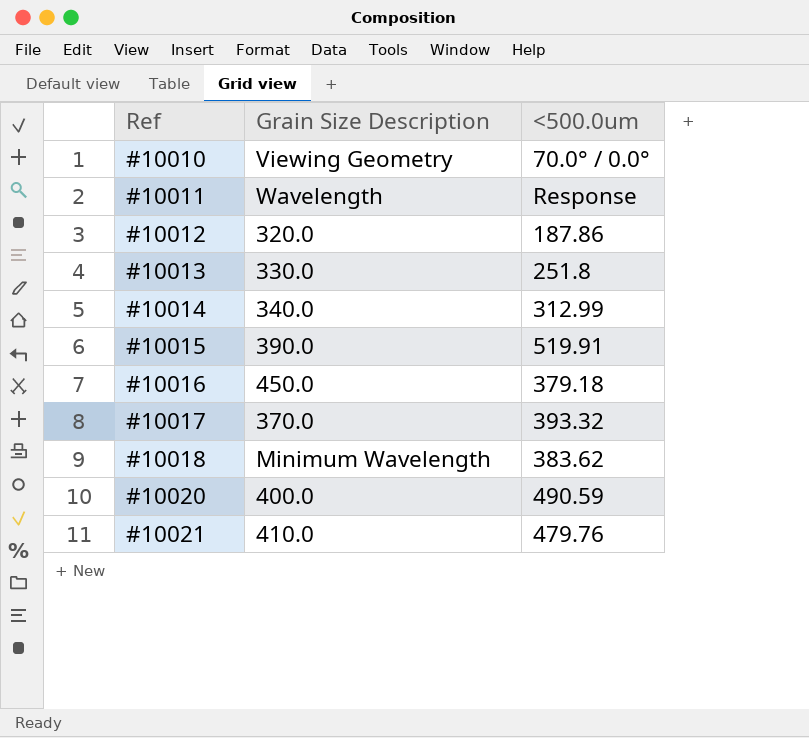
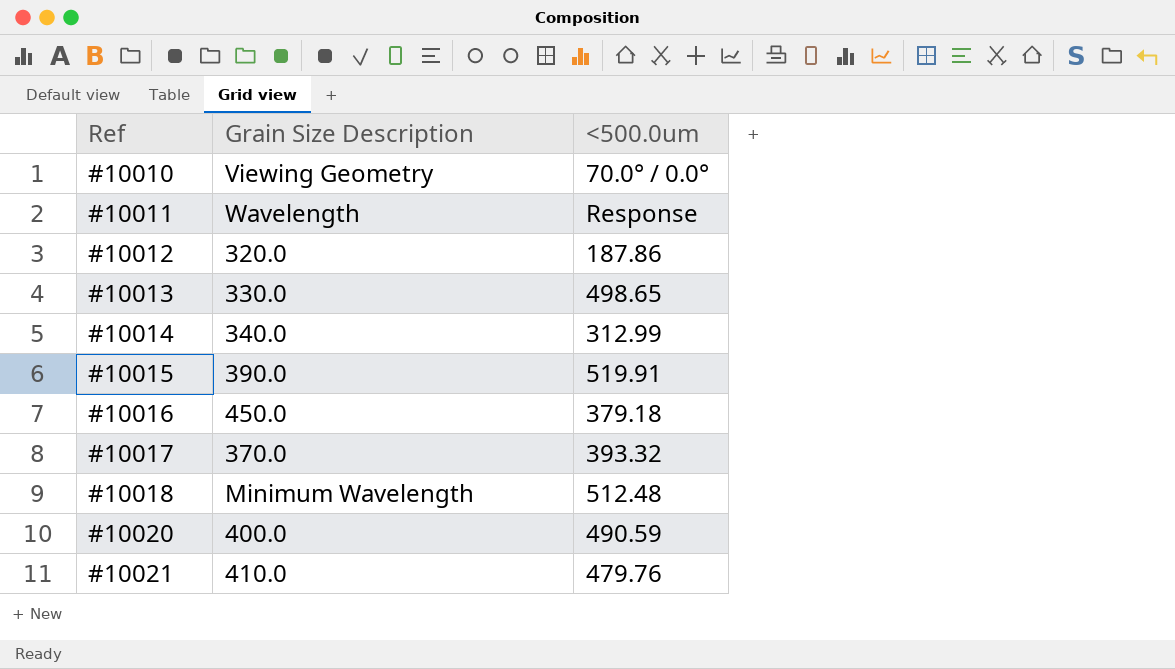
#10013 | <500.0um: 251.8 -> 498.65
#10018 | <500.0um: 383.62 -> 512.48

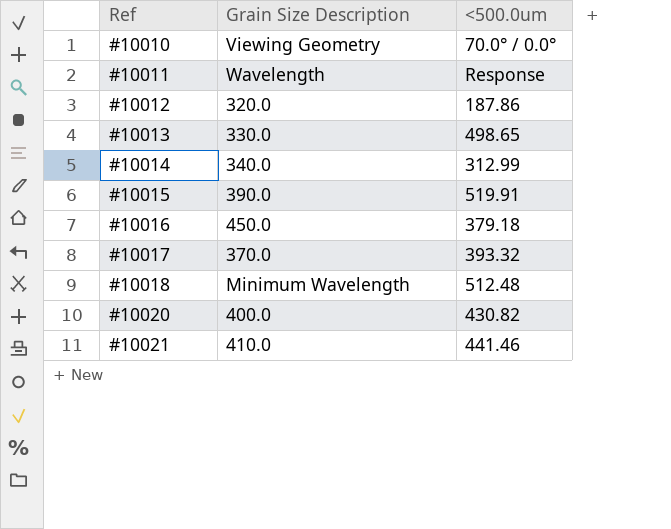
#10020 | <500.0um: 490.59 -> 430.82
#10021 | <500.0um: 479.76 -> 441.46

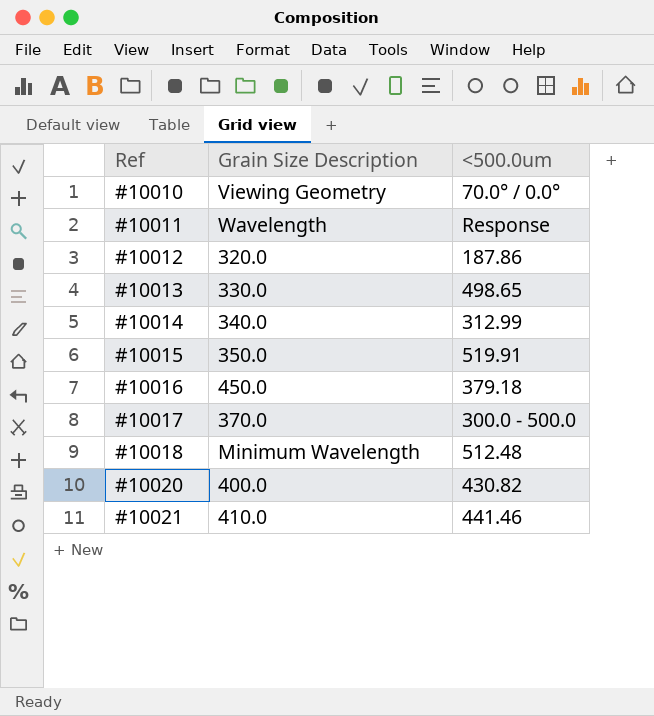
#10015 | Grain Size Description: 390.0 -> 350.0
#10017 | <500.0um: 393.32 -> 300.0 - 500.0

